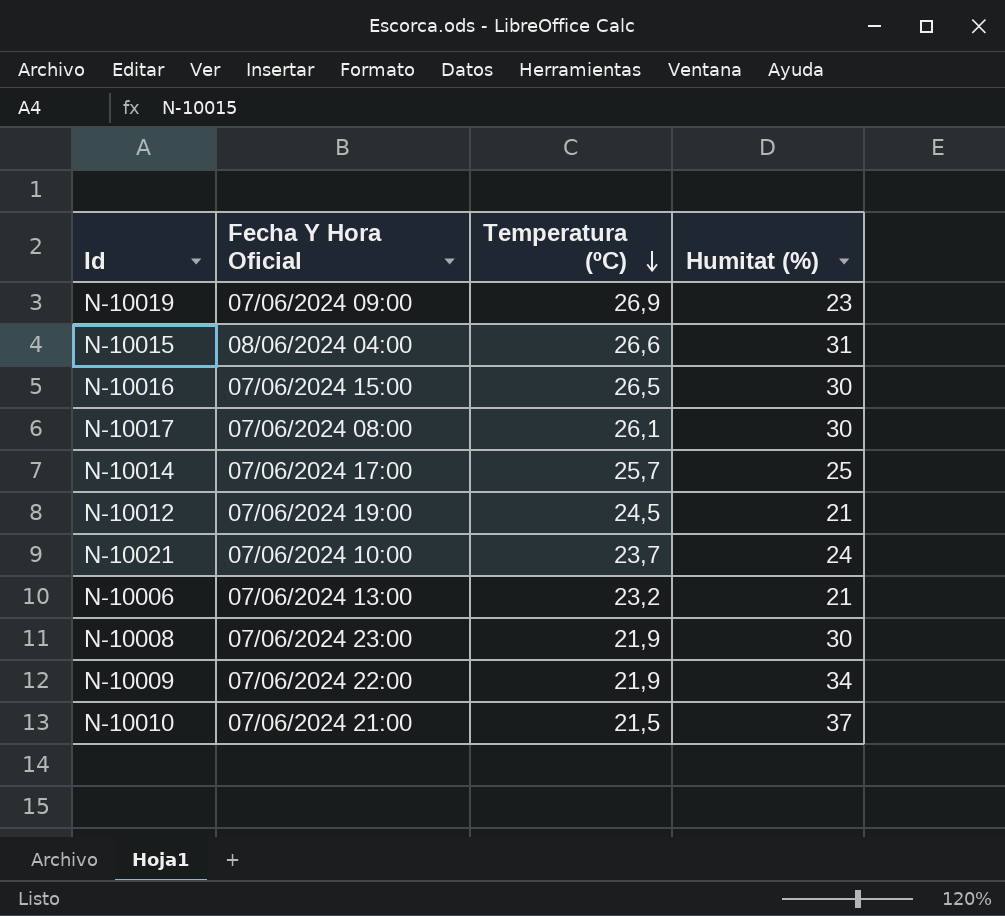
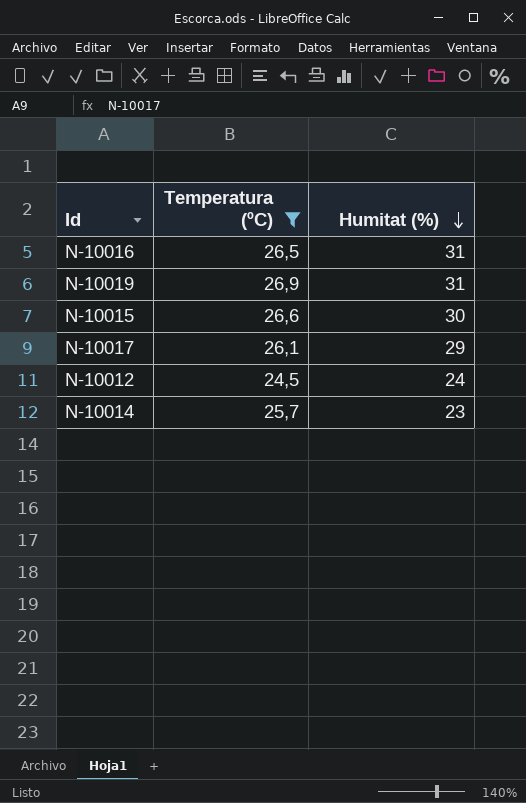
filter: none -> Temperatura (ºC) >= 24,5
row order: Temperatura (ºC) descending -> Humitat (%) descending
column Fecha Y Hora Oficial | position: 2 -> none
N-10016 | Humitat (%): 30 -> 31
N-10019 | Humitat (%): 23 -> 31
N-10015 | Humitat (%): 31 -> 30
N-10017 | Humitat (%): 30 -> 29
N-10012 | Humitat (%): 21 -> 24
N-10014 | Humitat (%): 25 -> 23

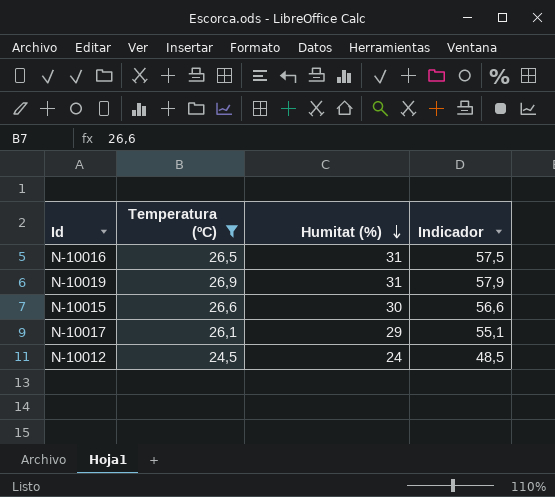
column Indicador | formula: none -> [Temperatura (ºC)] + [Humitat (%)]
row N-10014: 25,7 | 23 -> none

